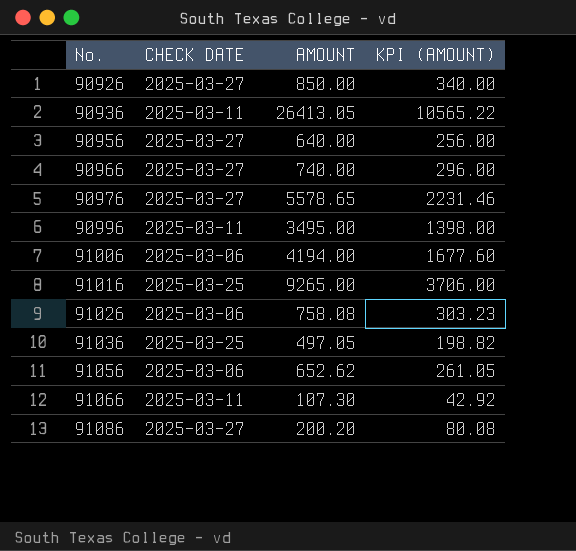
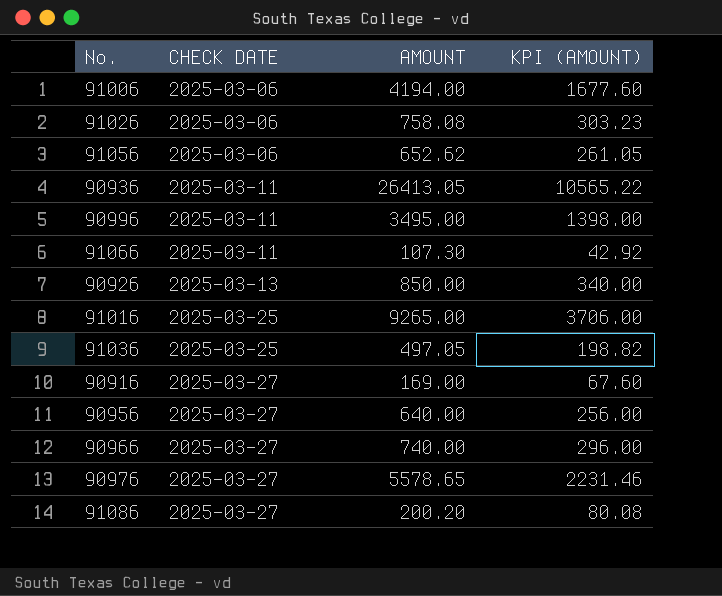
row order: No. ascending -> CHECK DATE ascending
90926 | CHECK DATE: 2025-03-27 -> 2025-03-13
row 90916: none -> 2025-03-27 | 169.00 | 67.60

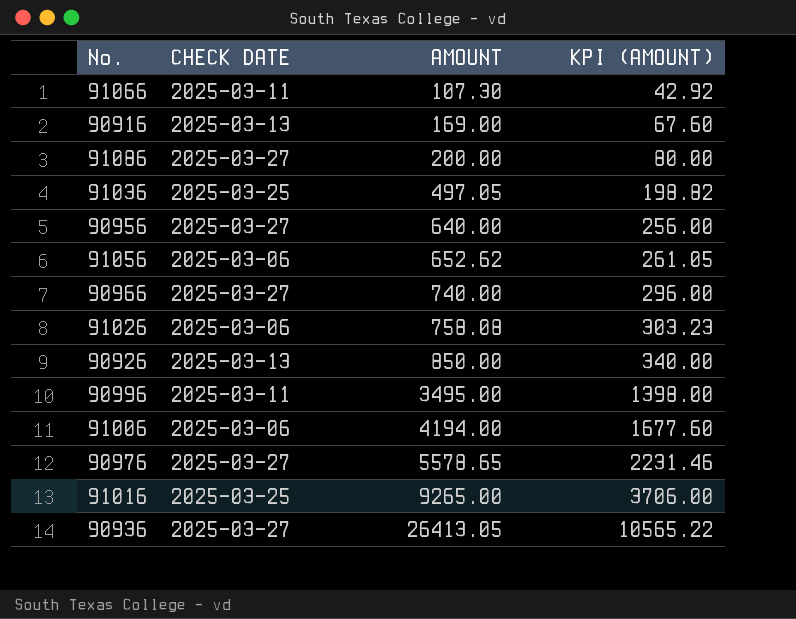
row order: CHECK DATE ascending -> AMOUNT ascending
90916 | CHECK DATE: 2025-03-27 -> 2025-03-13
91086 | AMOUNT: 200.20 -> 200.00
91086 | KPI (AMOUNT): 80.08 -> 80.00
90936 | CHECK DATE: 2025-03-11 -> 2025-03-27

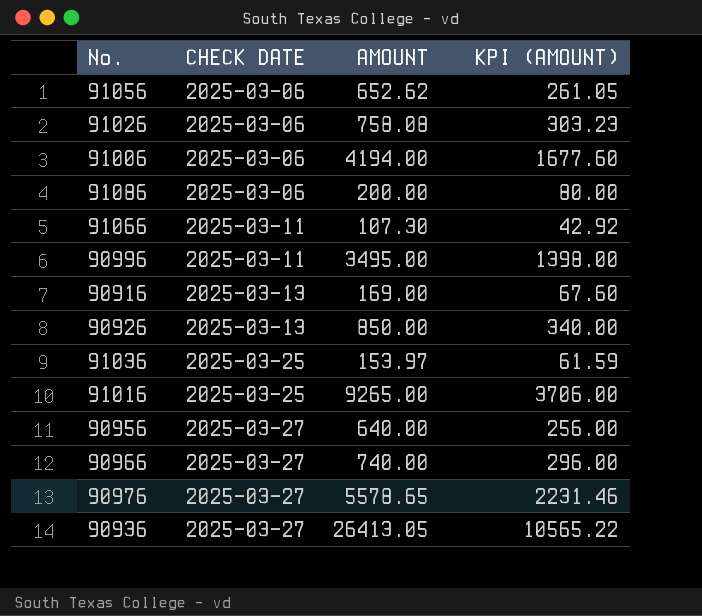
row order: AMOUNT ascending -> CHECK DATE ascending
91086 | CHECK DATE: 2025-03-27 -> 2025-03-06
91036 | AMOUNT: 497.05 -> 153.97
91036 | KPI (AMOUNT): 198.82 -> 61.59

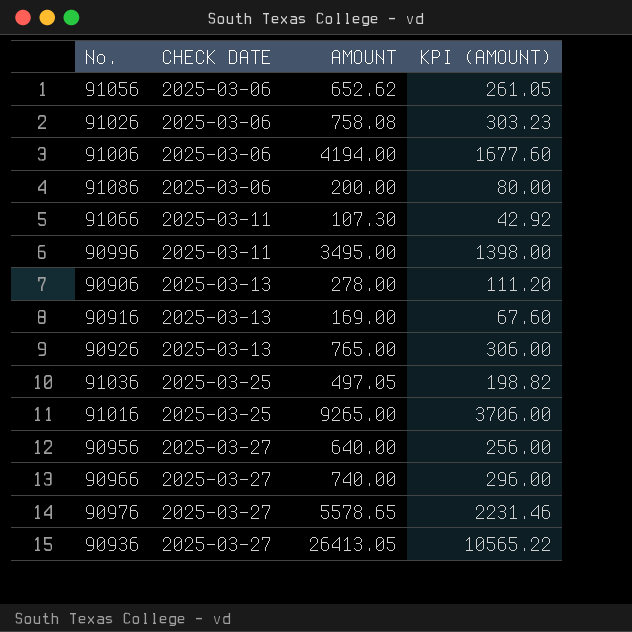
row 90906: none -> 2025-03-13 | 278.00 | 111.20
90926 | AMOUNT: 850.00 -> 765.00
90926 | KPI (AMOUNT): 340.00 -> 306.00
91036 | AMOUNT: 153.97 -> 497.05
91036 | KPI (AMOUNT): 61.59 -> 198.82

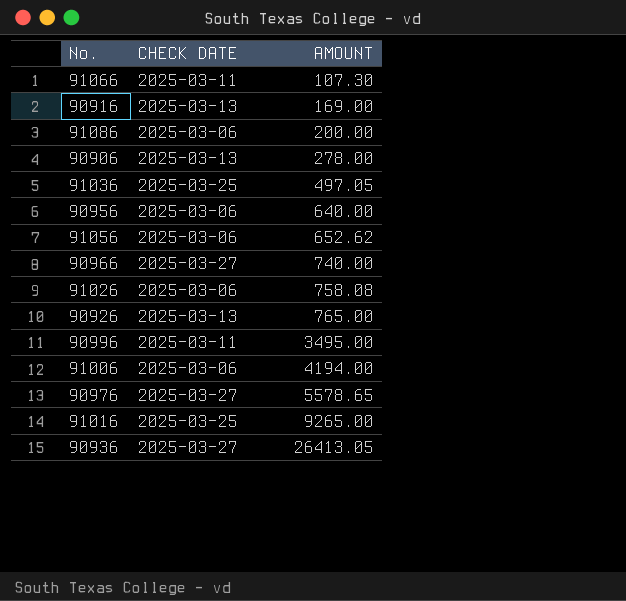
row order: CHECK DATE ascending -> AMOUNT ascending
column KPI (AMOUNT) | formula: [AMOUNT] * 0.4 -> none
90956 | CHECK DATE: 2025-03-27 -> 2025-03-06

